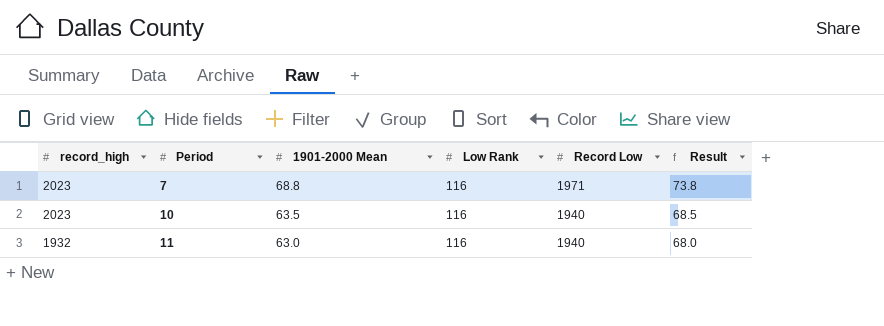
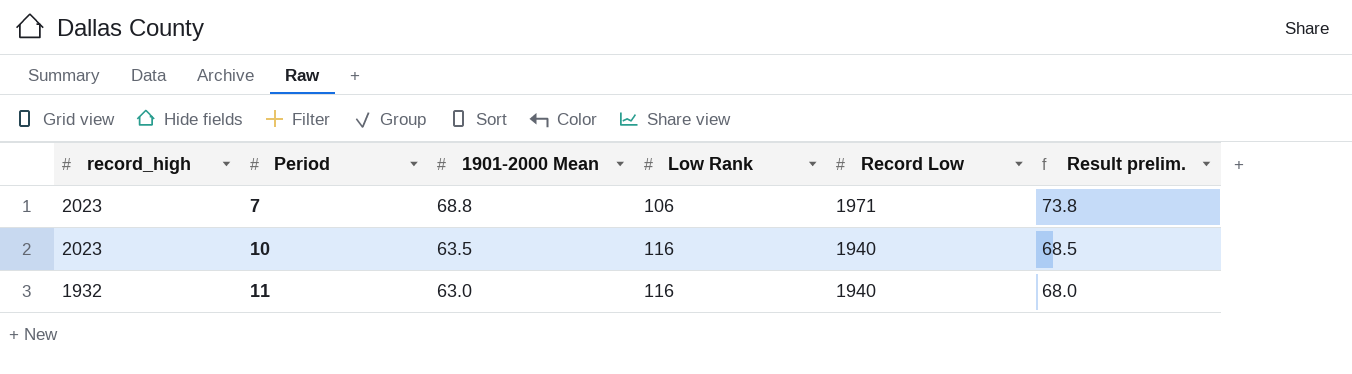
column name: Result -> Result prelim.
7 | Low Rank: 116 -> 106

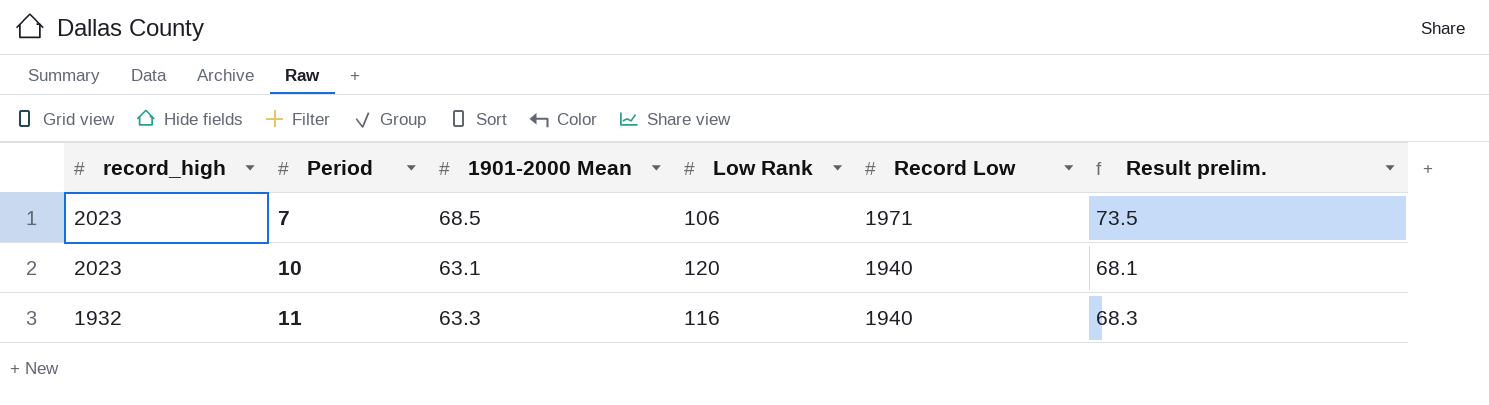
7 | 1901-2000 Mean: 68.8 -> 68.5
7 | Result prelim.: 73.8 -> 73.5
10 | 1901-2000 Mean: 63.5 -> 63.1
10 | Low Rank: 116 -> 120
10 | Result prelim.: 68.5 -> 68.1
11 | 1901-2000 Mean: 63.0 -> 63.3
11 | Result prelim.: 68.0 -> 68.3

